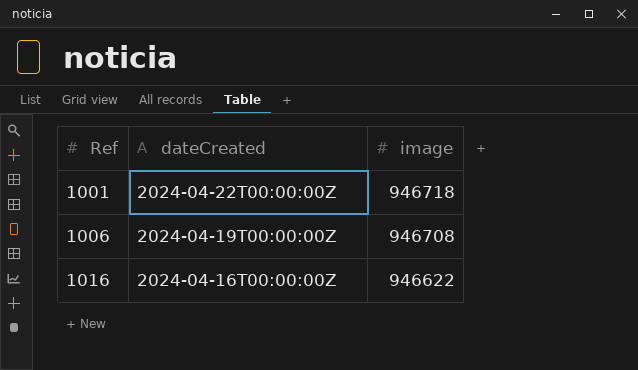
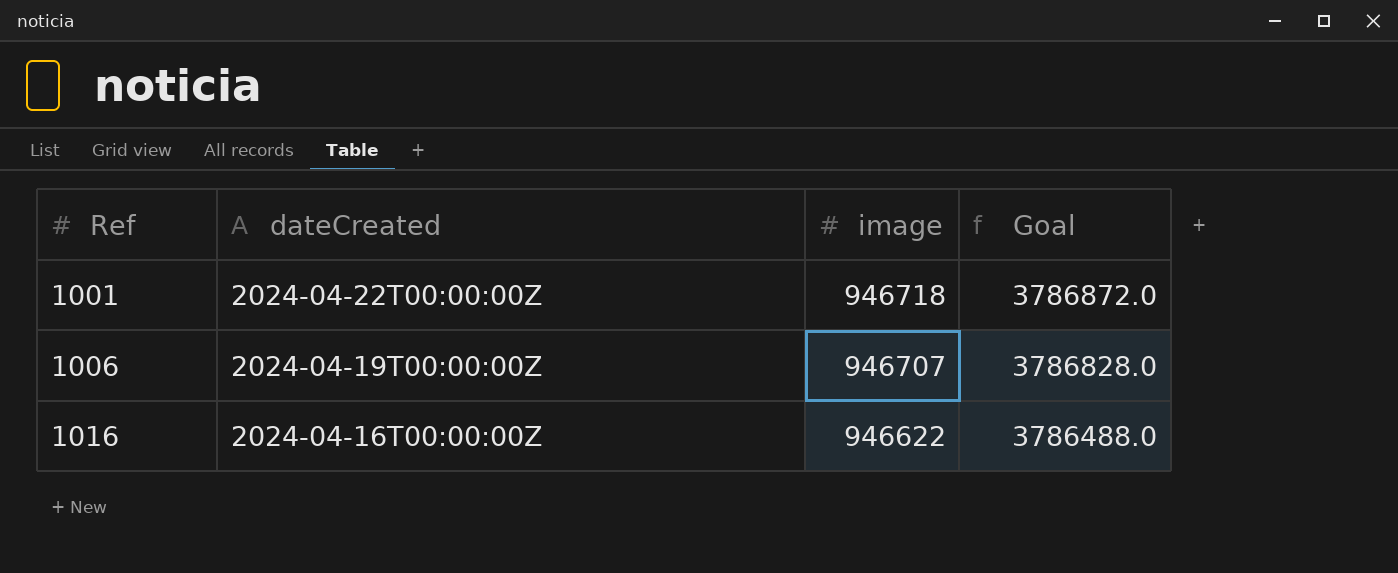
column Goal | formula: none -> [image] * 4
1006 | image: 946708 -> 946707

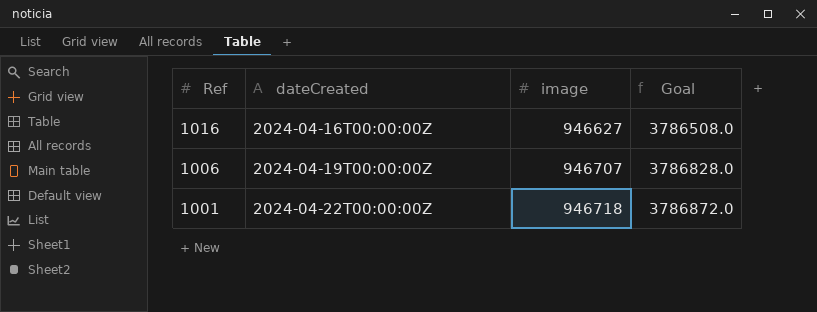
row order: Ref ascending -> Ref descending
1016 | image: 946622 -> 946627
1016 | Goal: 3786488.0 -> 3786508.0

